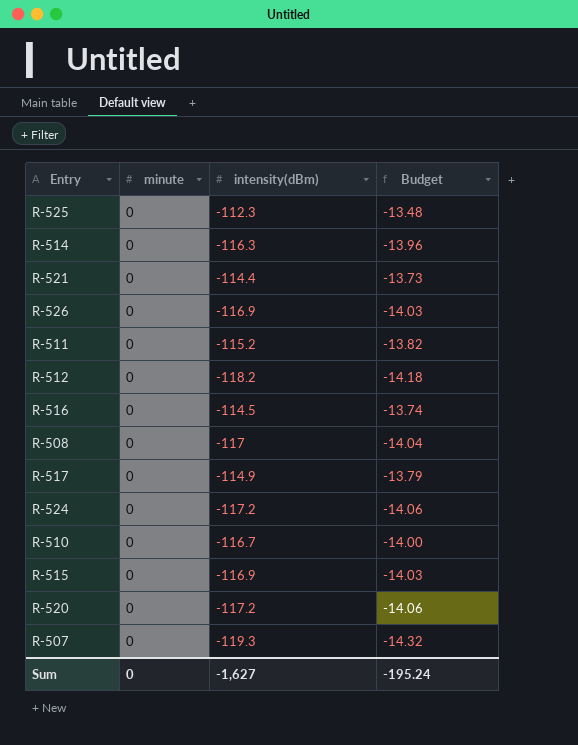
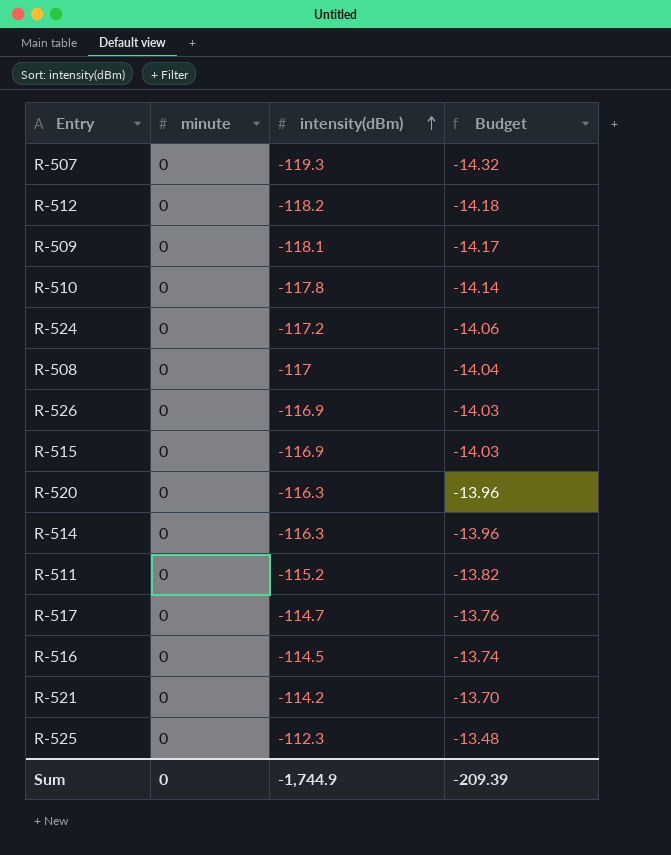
row order: none -> intensity(dBm) ascending
row R-509: none -> 0 | -118.1 | -14.17
R-510 | intensity(dBm): -116.7 -> -117.8
R-510 | Budget: -14.00 -> -14.14
R-520 | intensity(dBm): -117.2 -> -116.3
R-520 | Budget: -14.06 -> -13.96
R-517 | intensity(dBm): -114.9 -> -114.7
R-517 | Budget: -13.79 -> -13.76
R-521 | intensity(dBm): -114.4 -> -114.2
R-521 | Budget: -13.73 -> -13.70
Sum | intensity(dBm): -1,627 -> -1,744.9
Sum | Budget: -195.24 -> -209.39

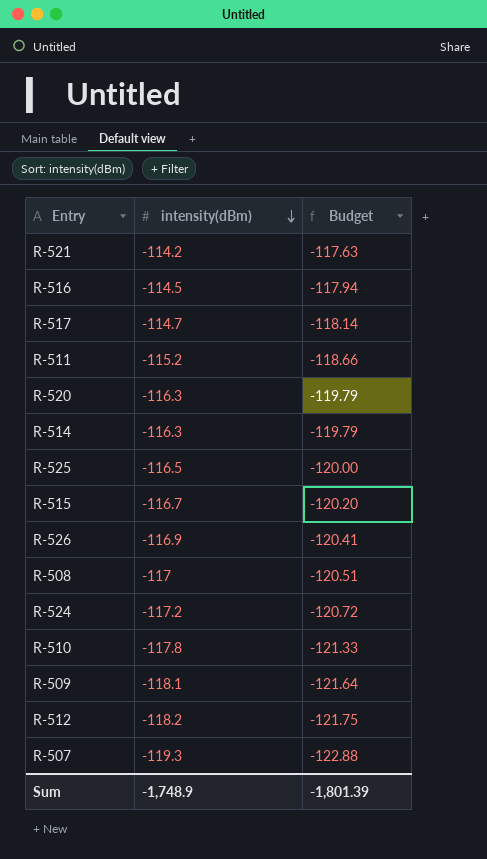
row order: intensity(dBm) ascending -> intensity(dBm) descending
column minute | position: 2 -> none
column Budget | formula: [intensity(dBm)] * 0.12 -> [intensity(dBm)] * 1.03
R-525 | intensity(dBm): -112.3 -> -116.5
R-515 | intensity(dBm): -116.9 -> -116.7
Sum | intensity(dBm): -1,744.9 -> -1,748.9
Sum | Budget: -209.39 -> -1,801.39

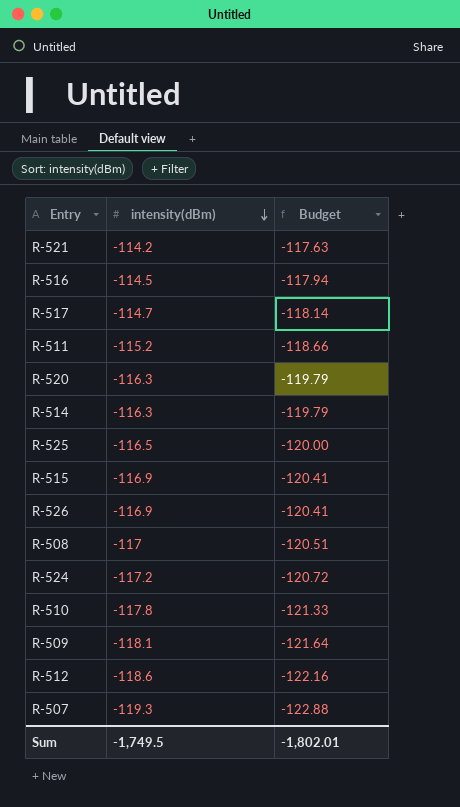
R-515 | intensity(dBm): -116.7 -> -116.9
R-515 | Budget: -120.20 -> -120.41
R-512 | intensity(dBm): -118.2 -> -118.6
R-512 | Budget: -121.75 -> -122.16
Sum | intensity(dBm): -1,748.9 -> -1,749.5
Sum | Budget: -1,801.39 -> -1,802.01

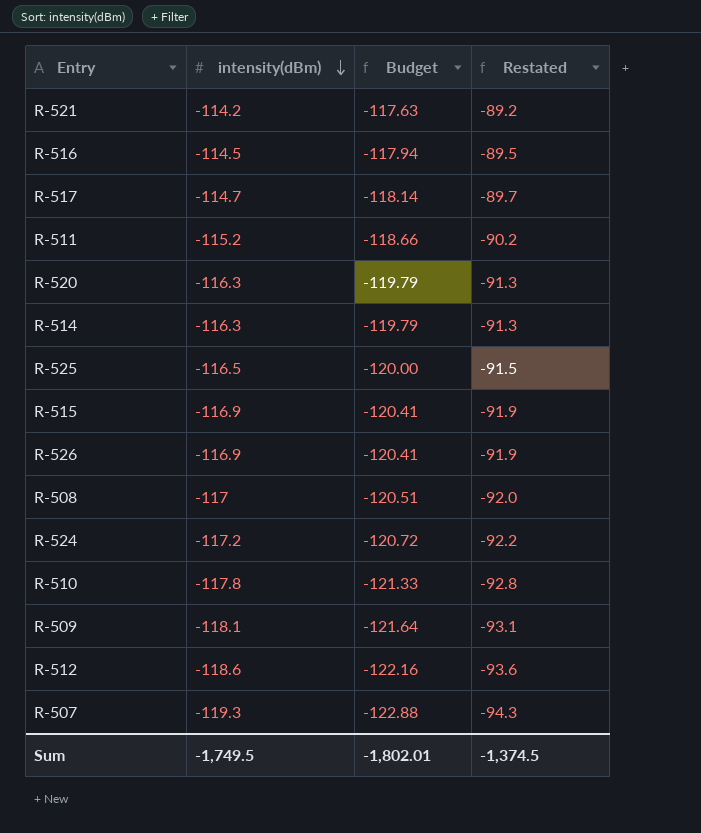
column Restated | formula: none -> [intensity(dBm)] + 25

